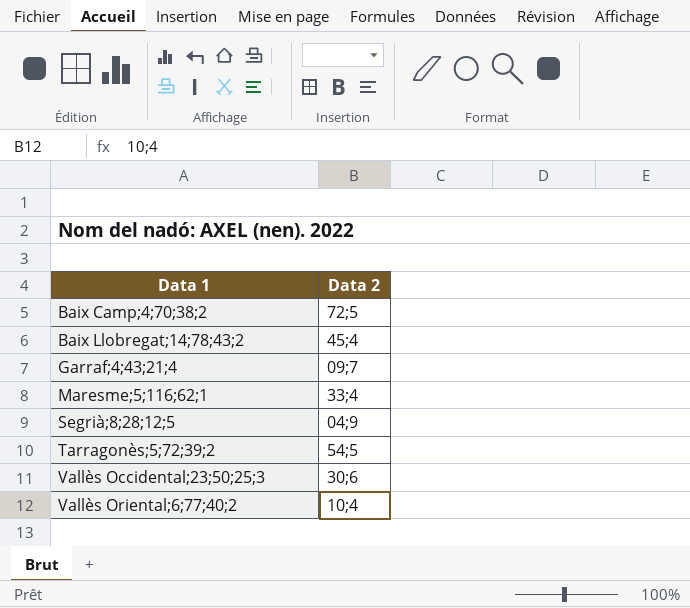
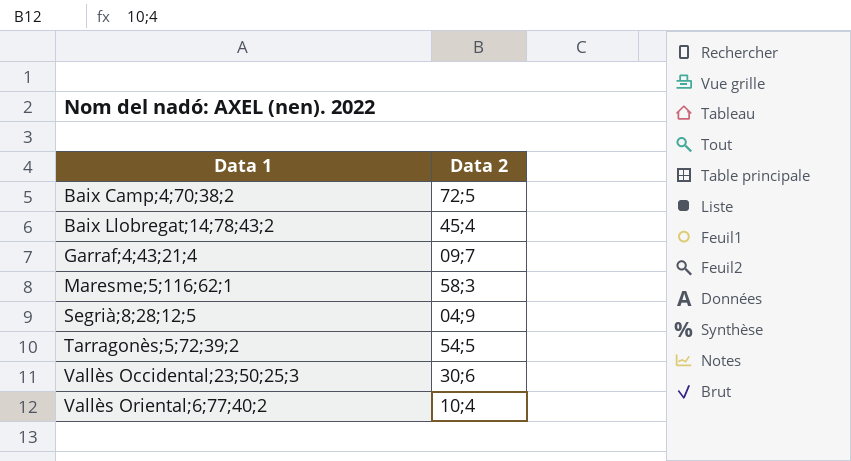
Maresme;5;116;62;1 | Data 2: 33;4 -> 58;3

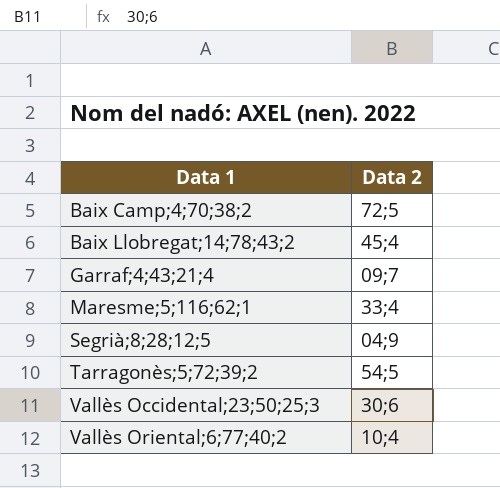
Maresme;5;116;62;1 | Data 2: 58;3 -> 33;4

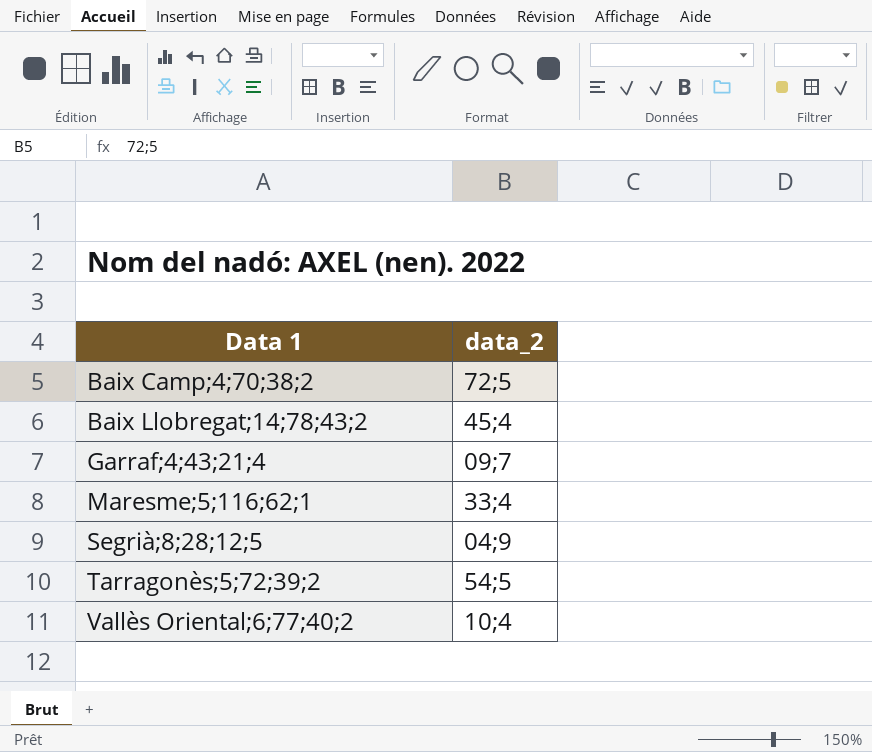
column name: Data 2 -> data_2
row Vallès Occidental;23;50;25;3: 30;6 -> none

